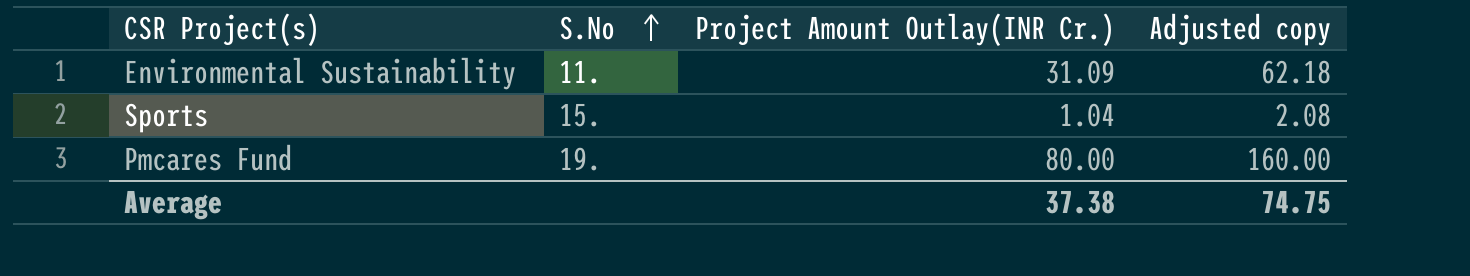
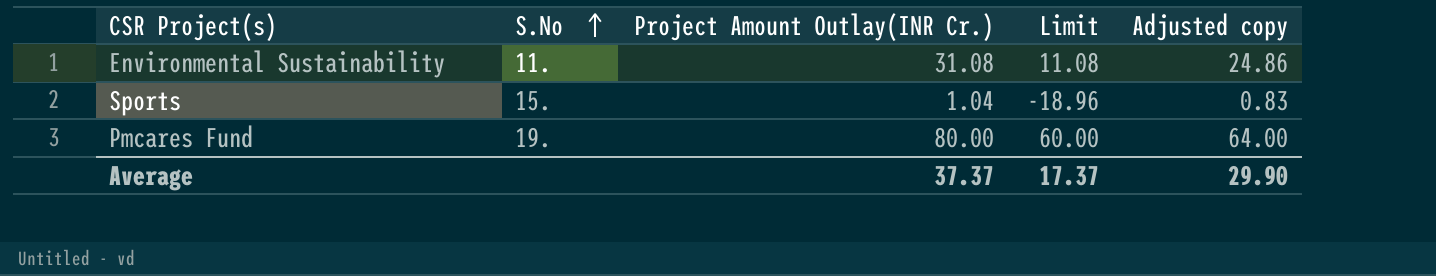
column Limit | formula: none -> [Project Amount Outlay(INR Cr.)] - 20
column Adjusted copy | formula: [Project Amount Outlay(INR Cr.)] * 2 -> [Project Amount Outlay(INR Cr.)] * 0.8
Environmental Sustainability | Project Amount Outlay(INR Cr.): 31.09 -> 31.08
Average | Project Amount Outlay(INR Cr.): 37.38 -> 37.37
Average | Adjusted copy: 74.75 -> 29.90

